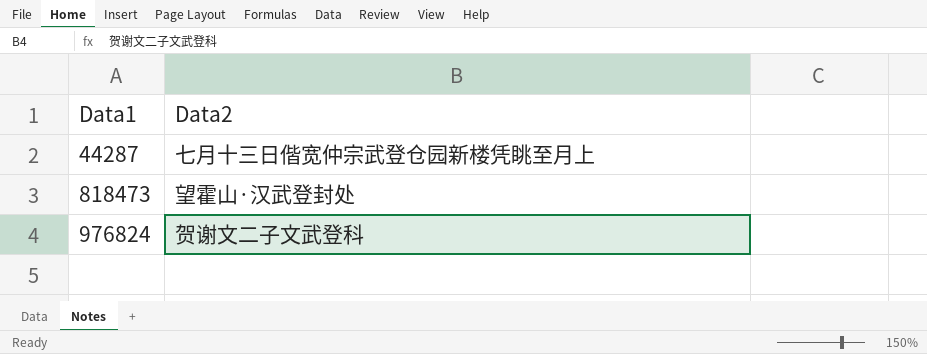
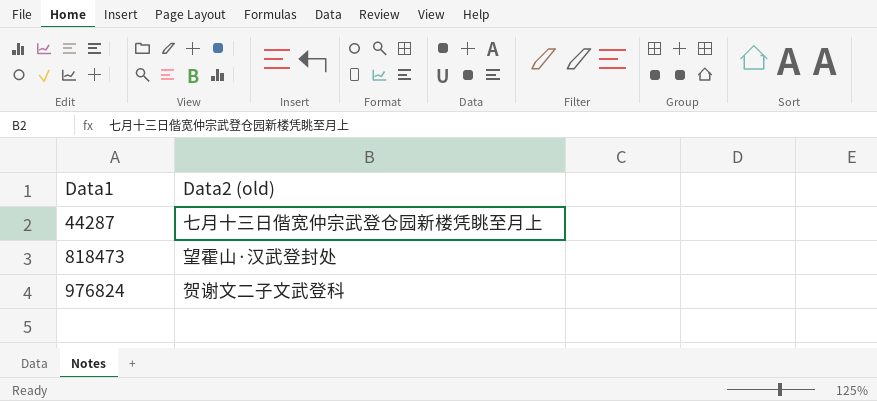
column name: Data2 -> Data2 (old)

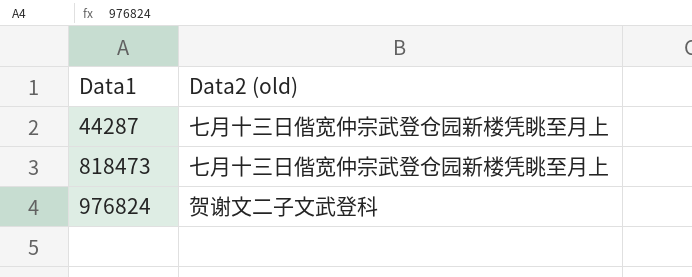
818473 | Data2 (old): 望霍山·汉武登封处 -> 七月十三日偕宽仲宗武登仓园新楼凭眺至月上

